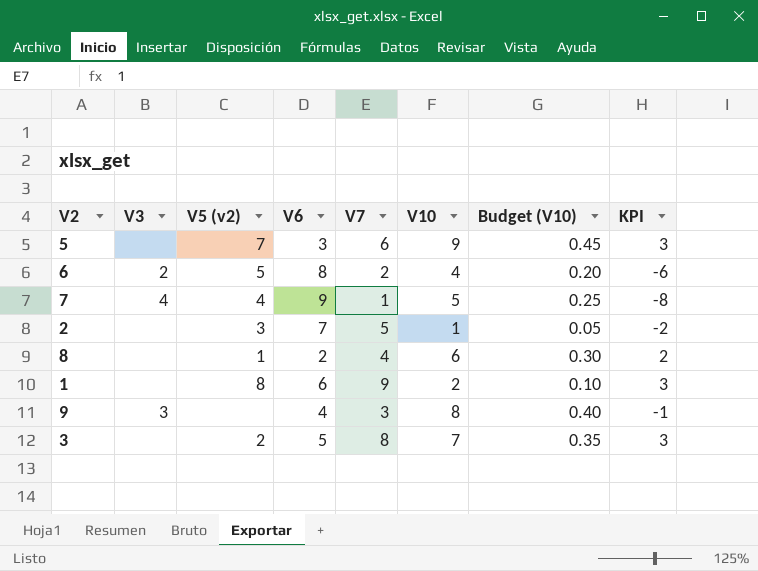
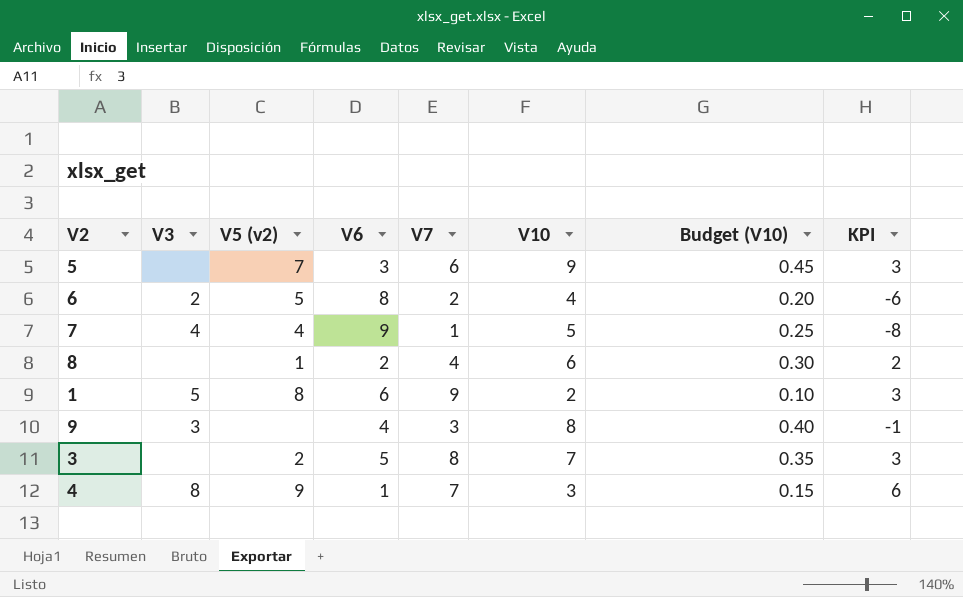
row 2: none | 3 | 7 | 5 | 1 | 0.05 | -2 -> none
1 | V3: none -> 5
row 4: none -> 8 | 9 | 1 | 7 | 3 | 0.15 | 6

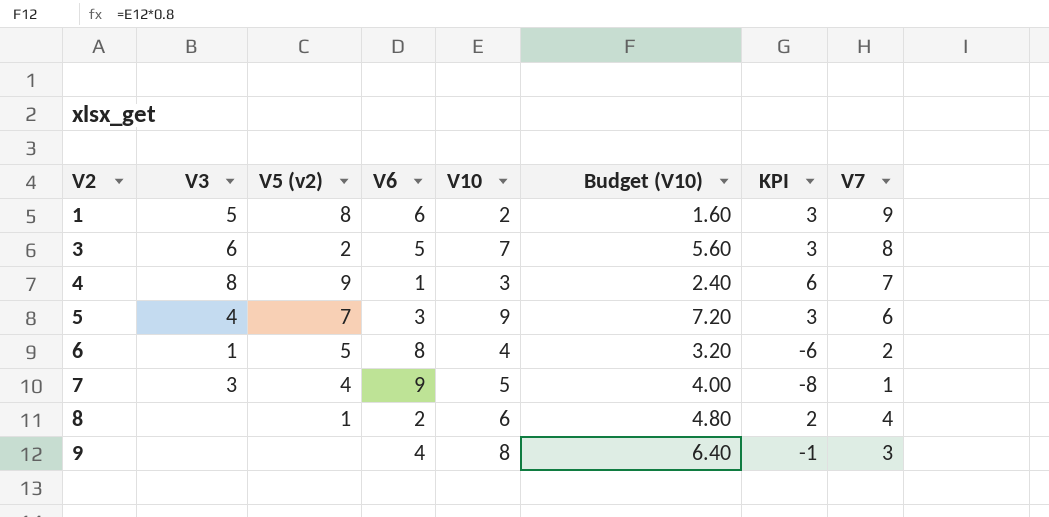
row order: none -> V2 ascending
column Budget (V10) | formula: [V10] * 0.05 -> [V10] * 0.8
column V7 | position: 5 -> 8
3 | V3: none -> 6
5 | V3: none -> 4
6 | V3: 2 -> 1
7 | V3: 4 -> 3
9 | V3: 3 -> none

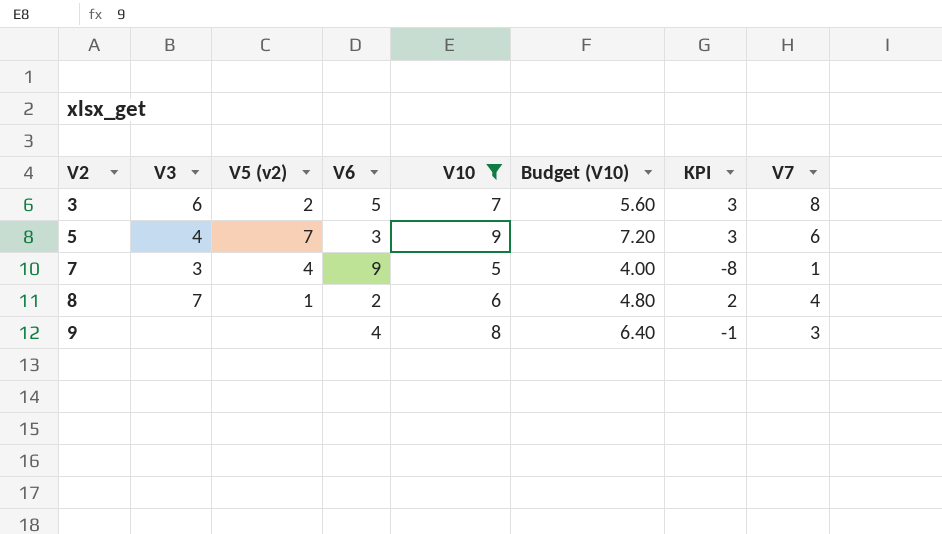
filter: none -> V10 >= 5
8 | V3: none -> 7

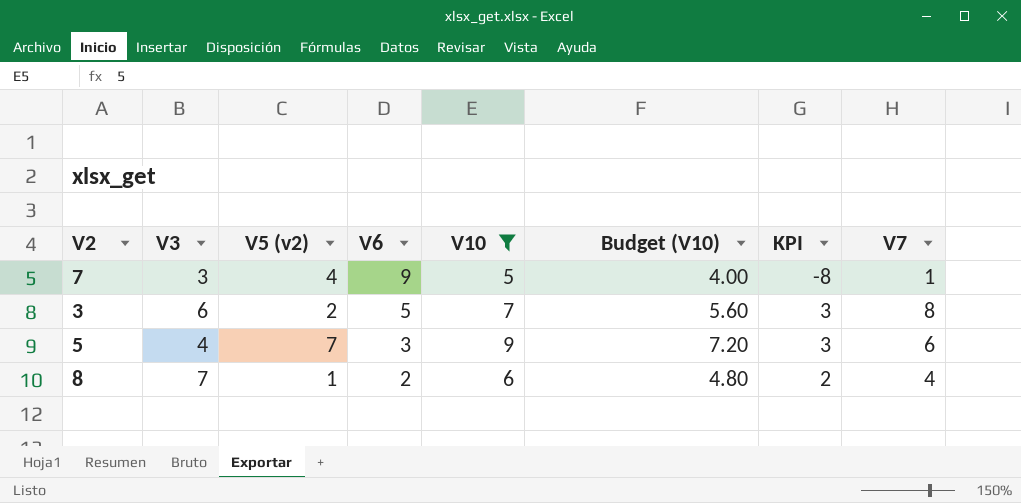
row order: V2 ascending -> V6 descending
row 9: none | none | 4 | 8 | 6.40 | -1 | 3 -> none

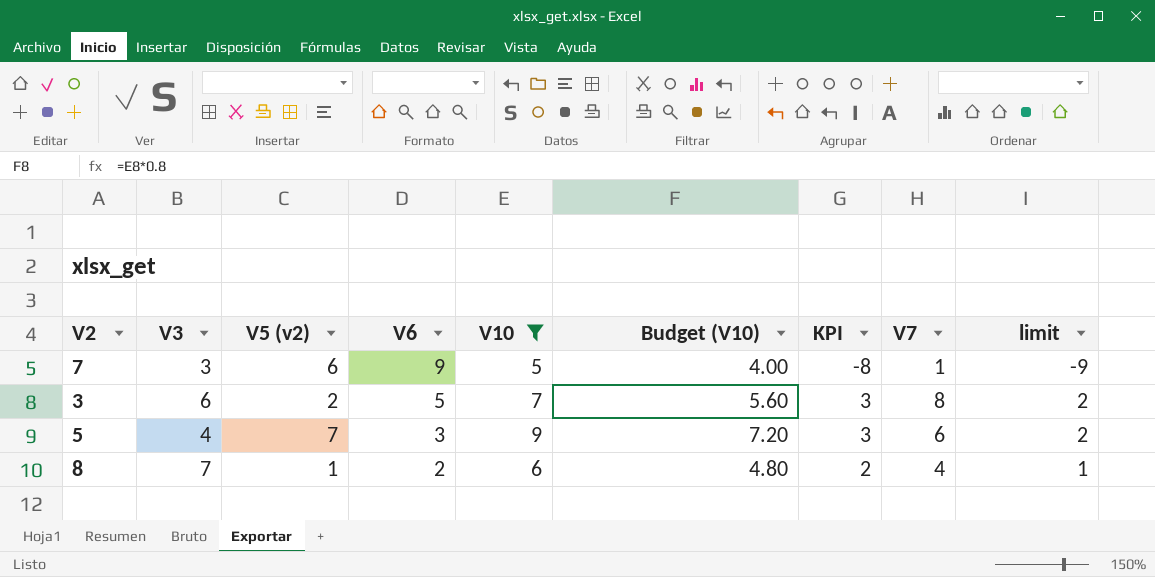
column limit | formula: none -> [KPI] - 1
7 | V5 (v2): 4 -> 6

